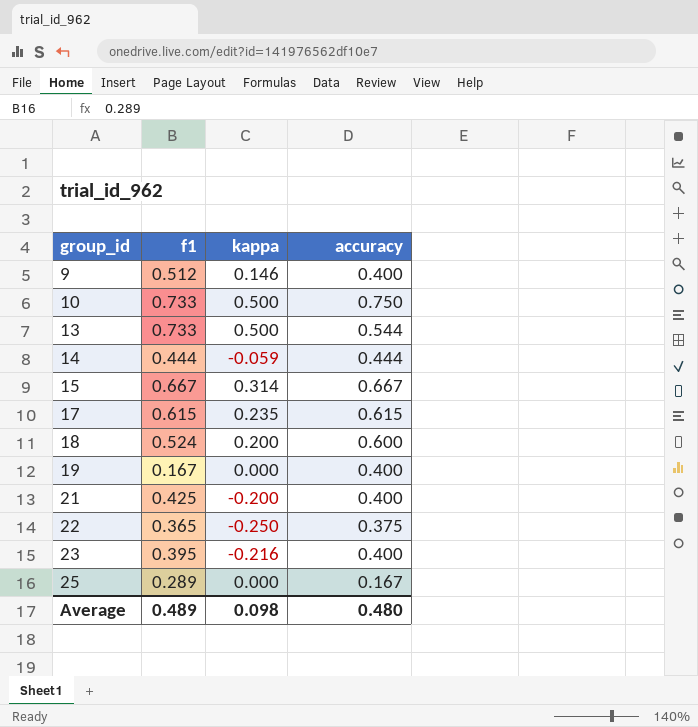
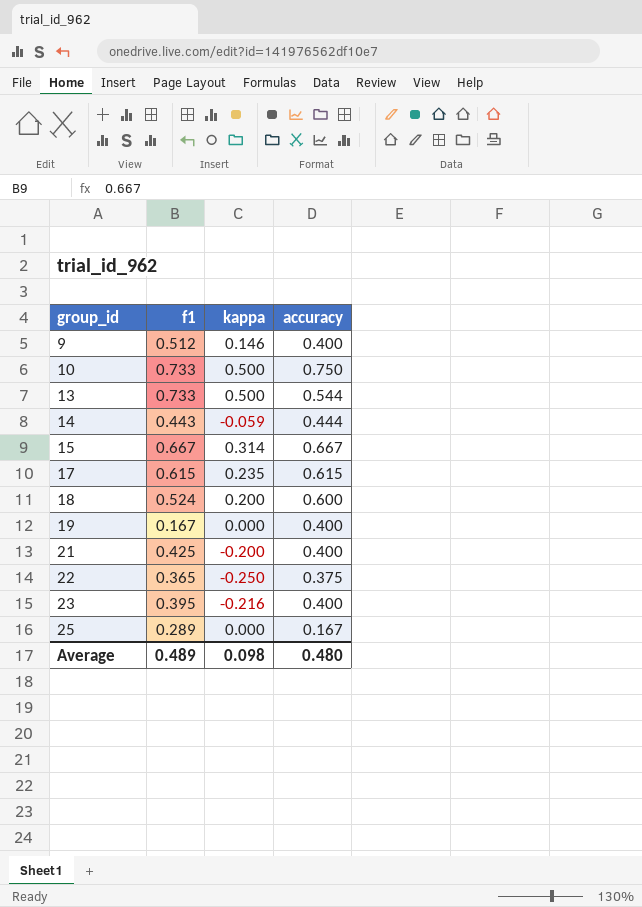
14 | f1: 0.444 -> 0.443

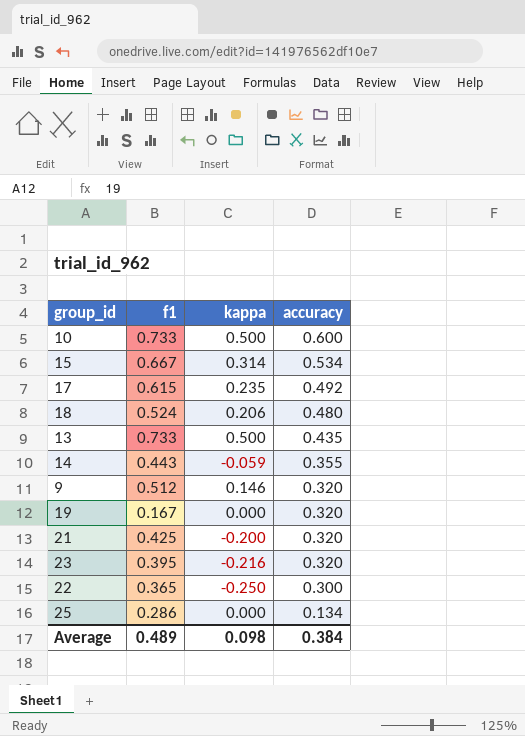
row order: group_id ascending -> accuracy descending
10 | accuracy: 0.750 -> 0.600
15 | accuracy: 0.667 -> 0.534
17 | accuracy: 0.615 -> 0.492
18 | kappa: 0.200 -> 0.206
18 | accuracy: 0.600 -> 0.480
13 | accuracy: 0.544 -> 0.435
14 | accuracy: 0.444 -> 0.355
9 | accuracy: 0.400 -> 0.320
19 | accuracy: 0.400 -> 0.320
21 | accuracy: 0.400 -> 0.320
23 | accuracy: 0.400 -> 0.320
22 | accuracy: 0.375 -> 0.300
25 | f1: 0.289 -> 0.286
25 | accuracy: 0.167 -> 0.134
Average | accuracy: 0.480 -> 0.384

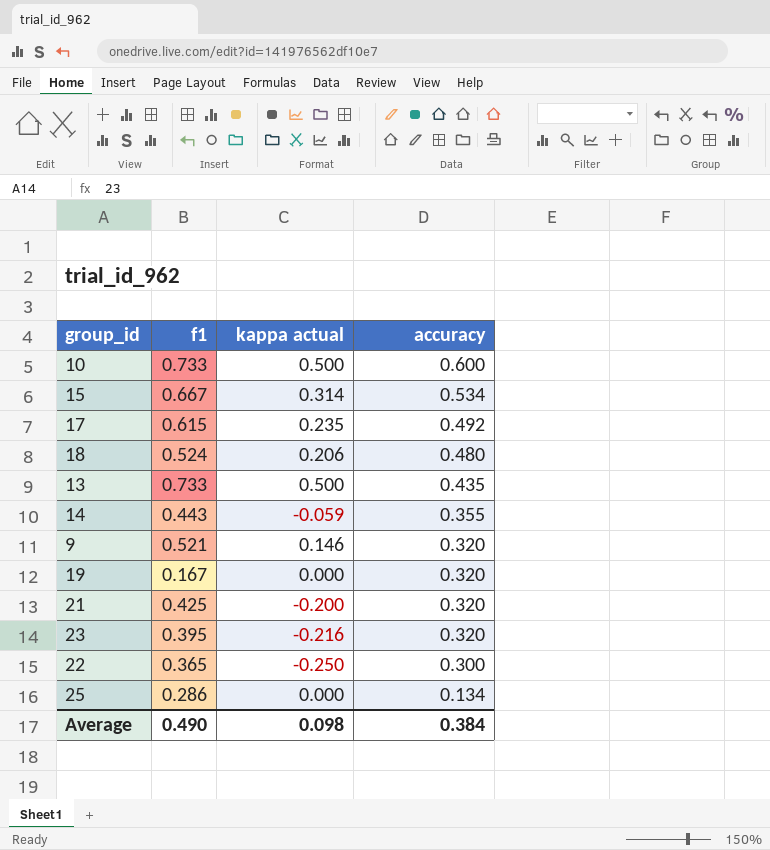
column name: kappa -> kappa actual
9 | f1: 0.512 -> 0.521
Average | f1: 0.489 -> 0.490

